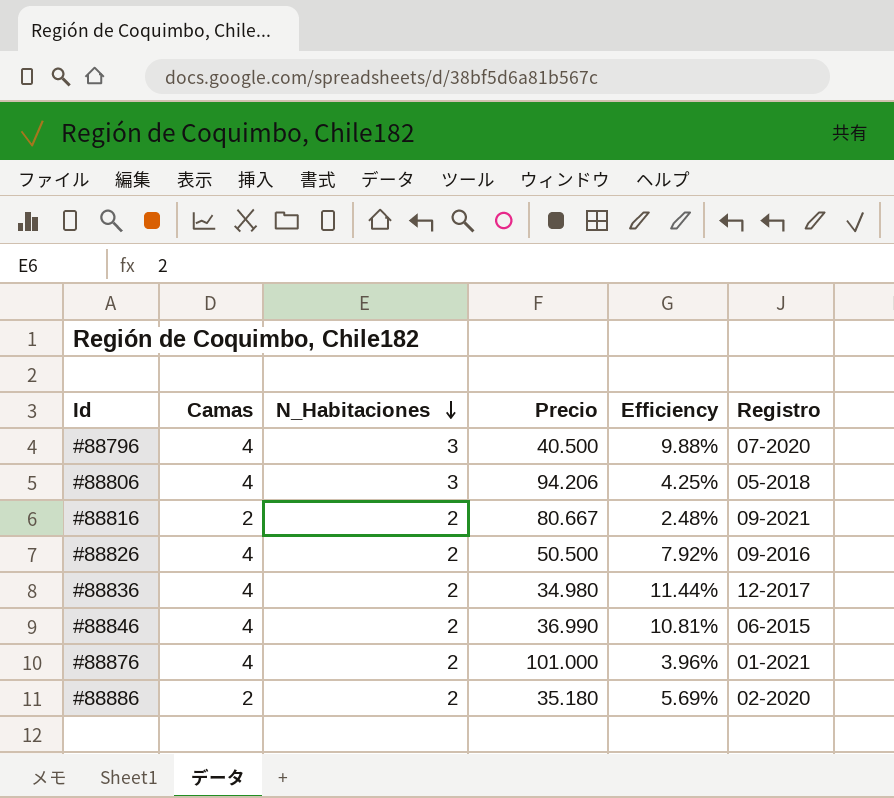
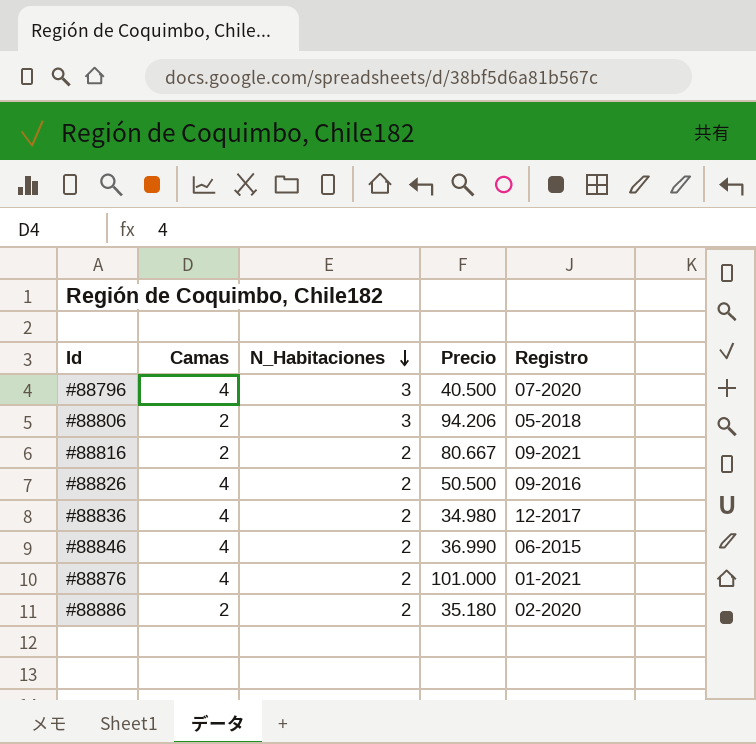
column Efficiency | formula: [Camas] / [Precio] -> none
#88806 | Camas: 4 -> 2

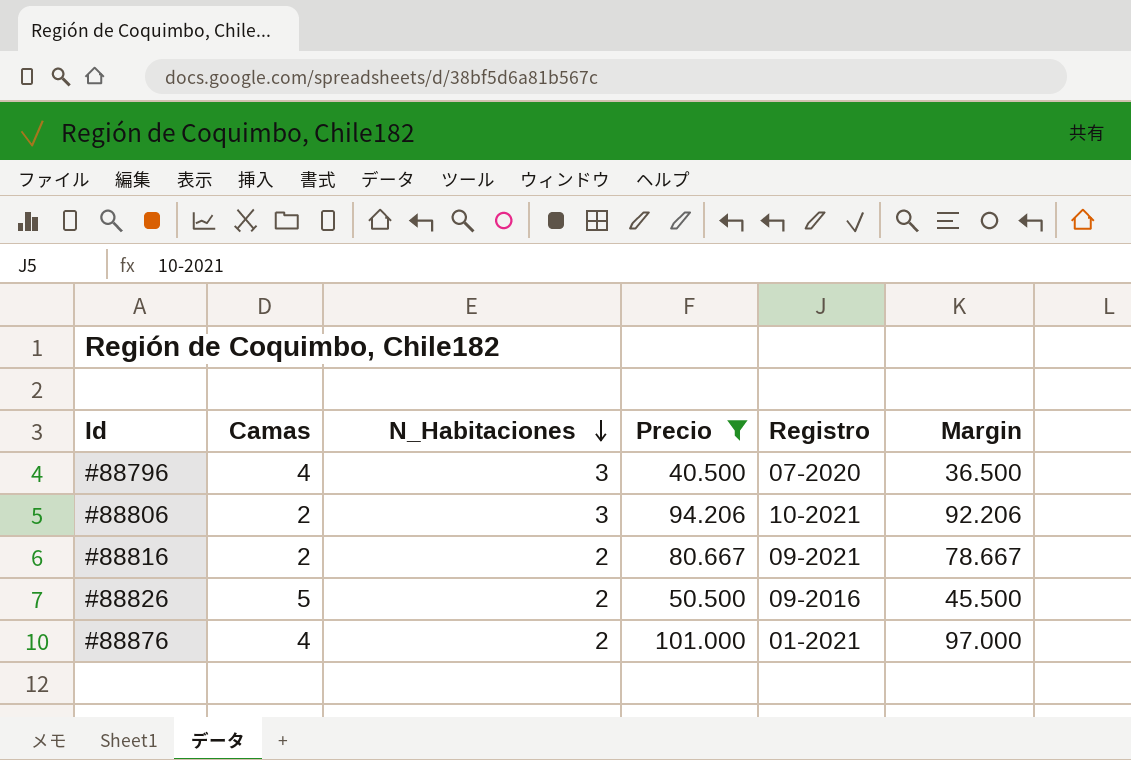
filter: none -> Precio >= 40.500
column Margin | formula: none -> [Precio] - [Camas]
#88806 | Registro: 05-2018 -> 10-2021
#88826 | Camas: 4 -> 5

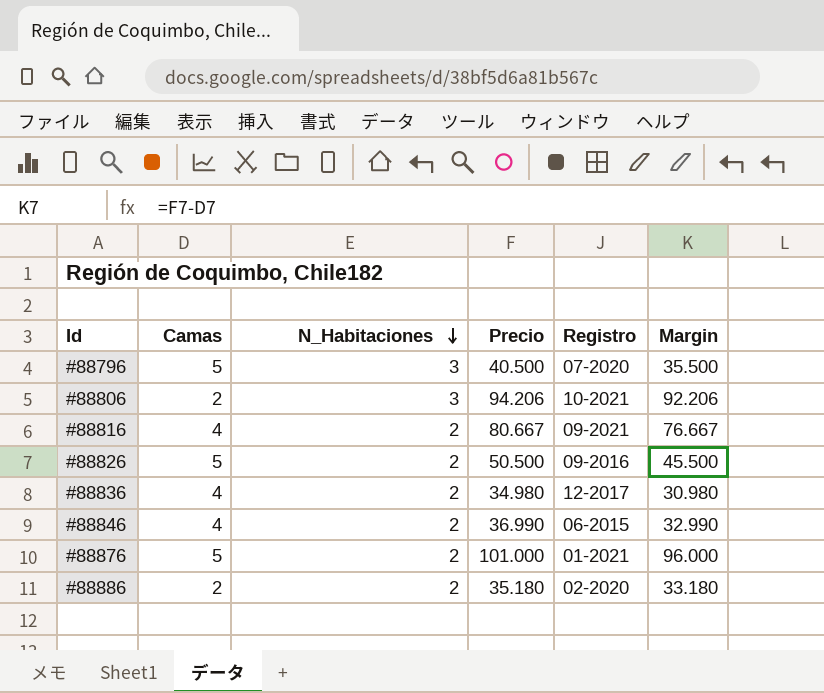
filter: Precio >= 40.500 -> none
#88796 | Camas: 4 -> 5
#88796 | Margin: 36.500 -> 35.500
#88816 | Camas: 2 -> 4
#88816 | Margin: 78.667 -> 76.667
#88876 | Camas: 4 -> 5
#88876 | Margin: 97.000 -> 96.000

